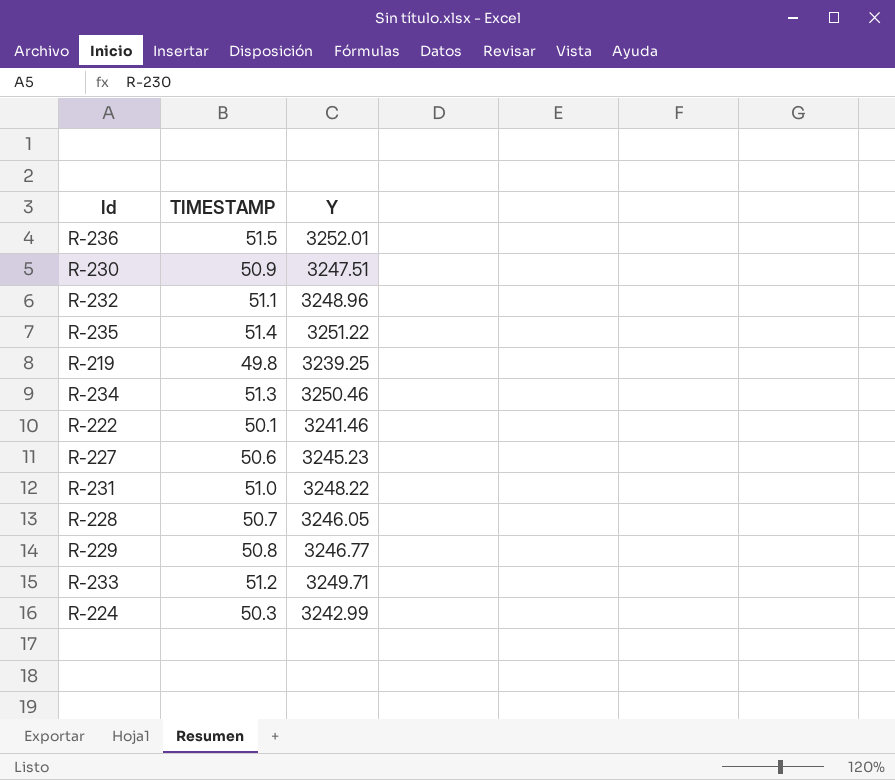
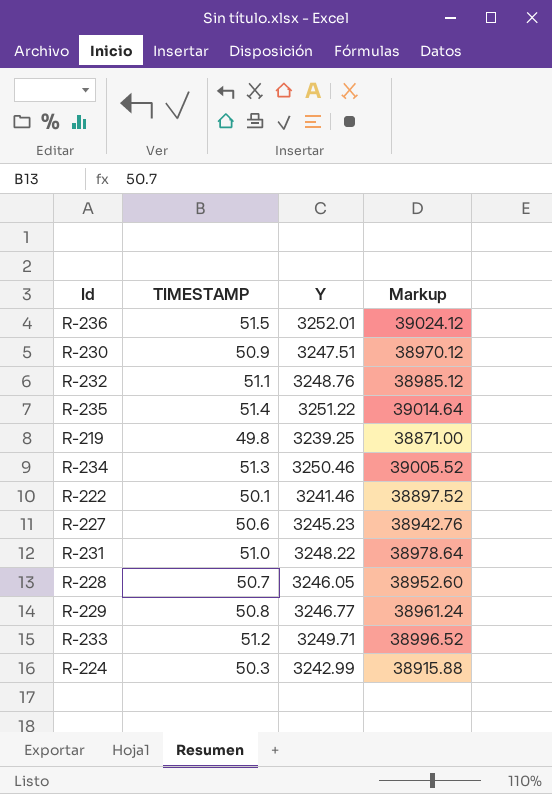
column Markup | formula: none -> [Y] * 12
R-232 | Y: 3248.96 -> 3248.76

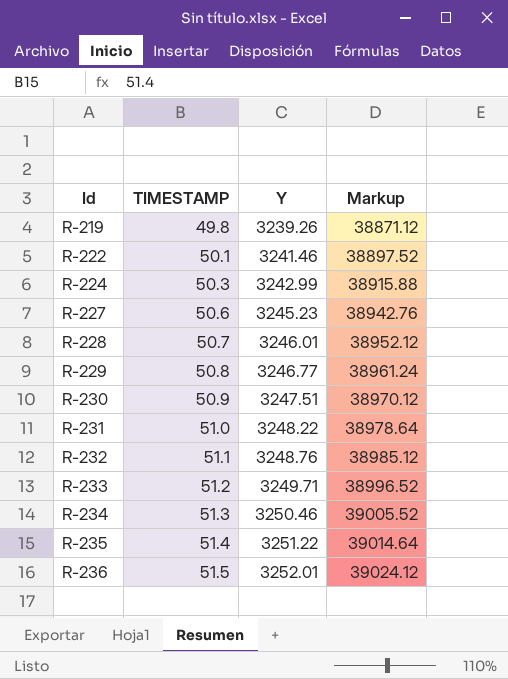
row order: none -> Id ascending
R-219 | Y: 3239.25 -> 3239.26
R-219 | Markup: 38871.00 -> 38871.12
R-228 | Y: 3246.05 -> 3246.01
R-228 | Markup: 38952.60 -> 38952.12

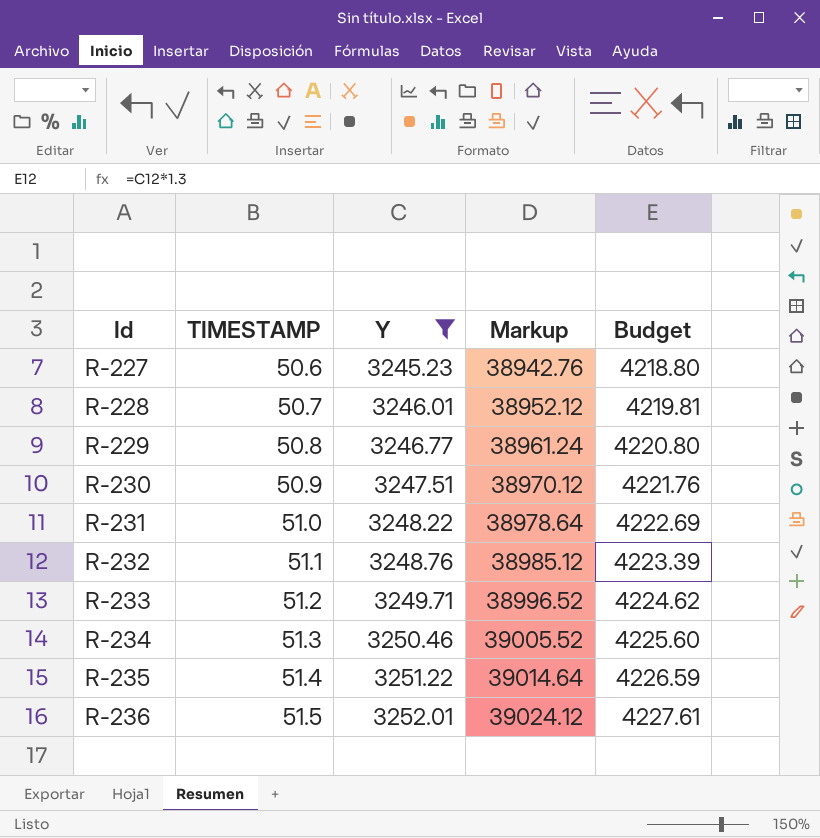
filter: none -> Y >= 3245.23
column Budget | formula: none -> [Y] * 1.3

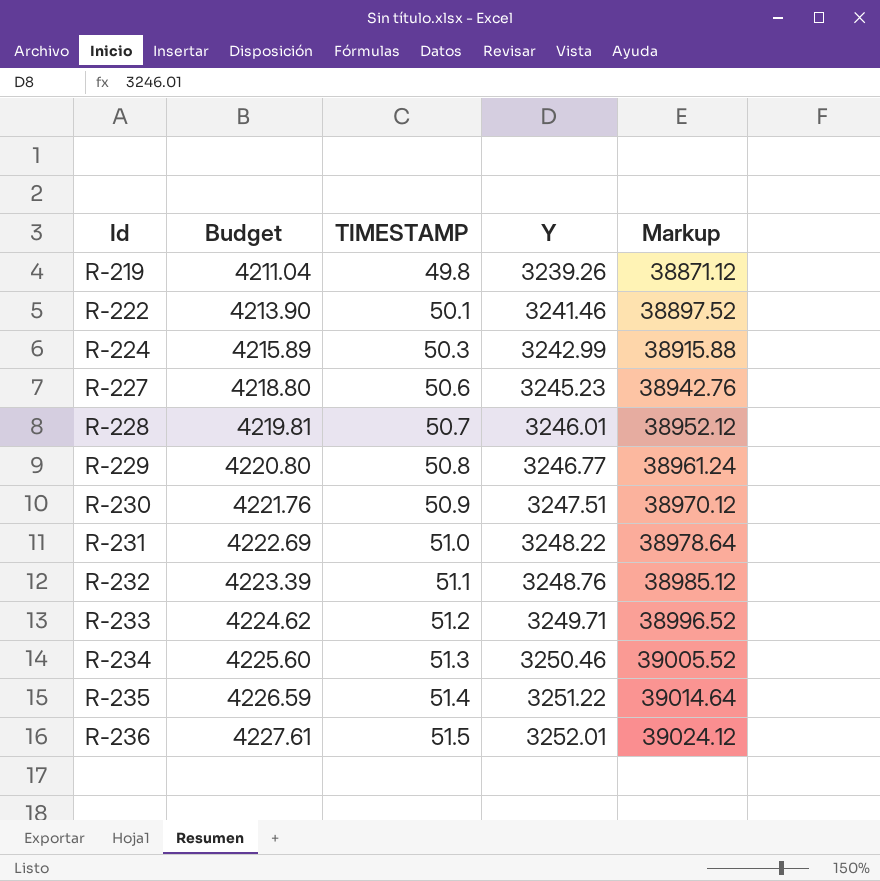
filter: Y >= 3245.23 -> none
column Budget | position: 5 -> 2

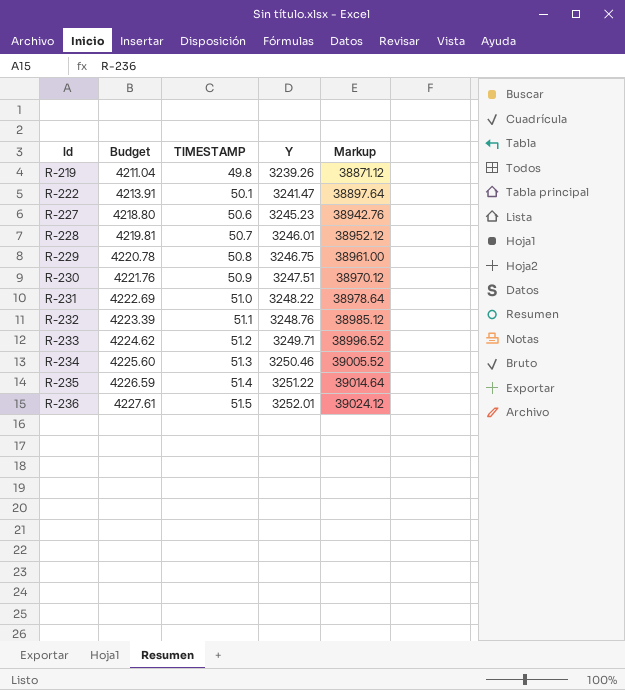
row R-224: 4215.89 | 50.3 | 3242.99 | 38915.88 -> none
R-222 | Budget: 4213.90 -> 4213.91
R-222 | Y: 3241.46 -> 3241.47
R-222 | Markup: 38897.52 -> 38897.64
R-229 | Budget: 4220.80 -> 4220.78
R-229 | Y: 3246.77 -> 3246.75
R-229 | Markup: 38961.24 -> 38961.00

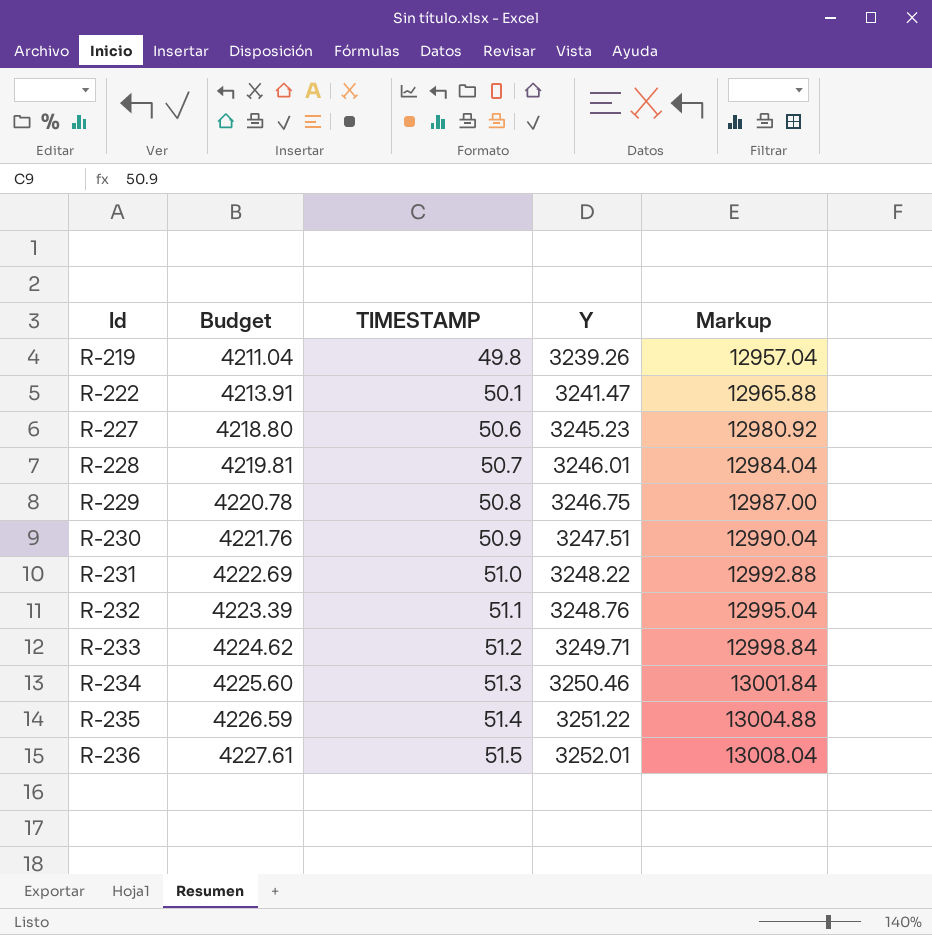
column Markup | formula: [Y] * 12 -> [Y] * 4

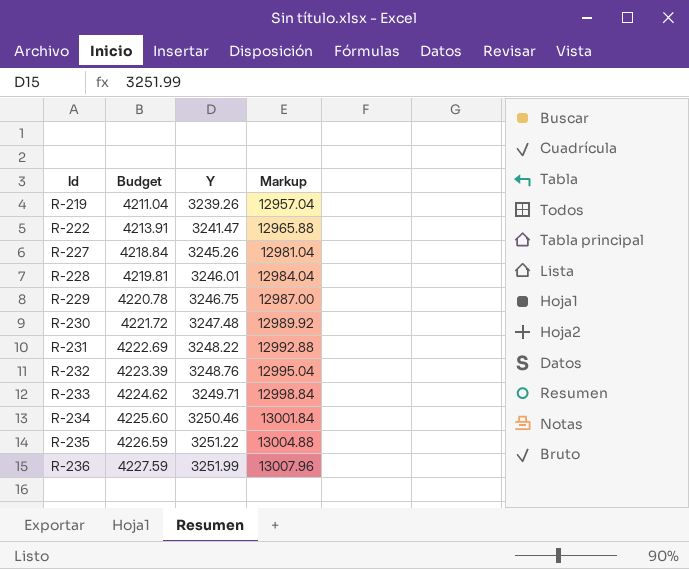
column TIMESTAMP | position: 3 -> none
R-227 | Budget: 4218.80 -> 4218.84
R-227 | Y: 3245.23 -> 3245.26
R-227 | Markup: 12980.92 -> 12981.04
R-230 | Budget: 4221.76 -> 4221.72
R-230 | Y: 3247.51 -> 3247.48
R-230 | Markup: 12990.04 -> 12989.92
R-236 | Budget: 4227.61 -> 4227.59
R-236 | Y: 3252.01 -> 3251.99
R-236 | Markup: 13008.04 -> 13007.96

